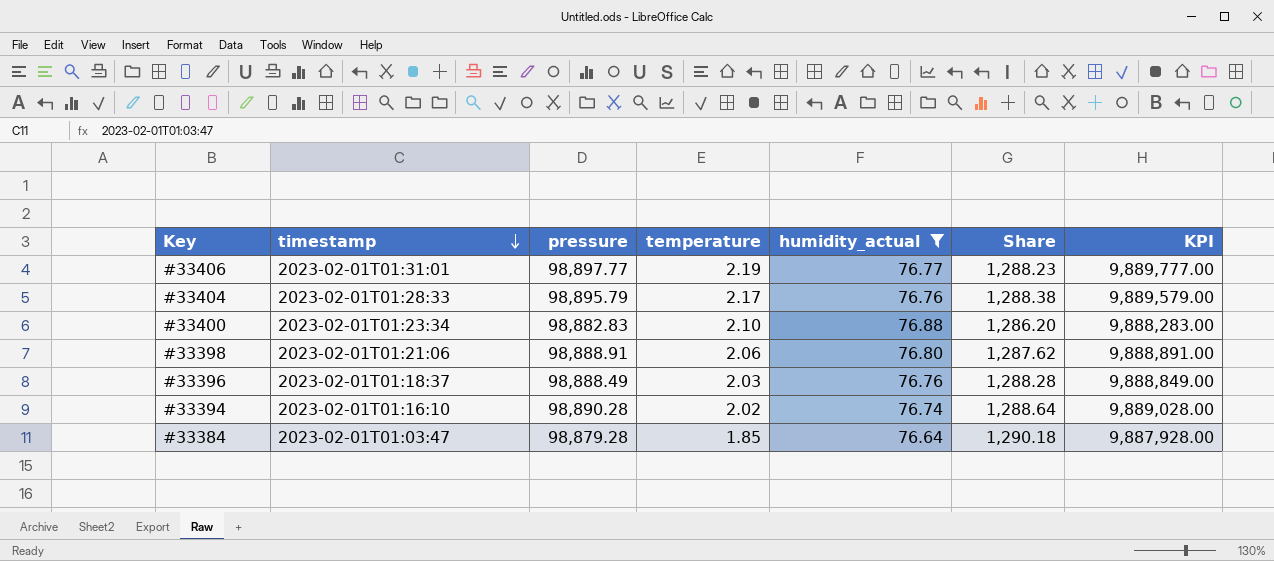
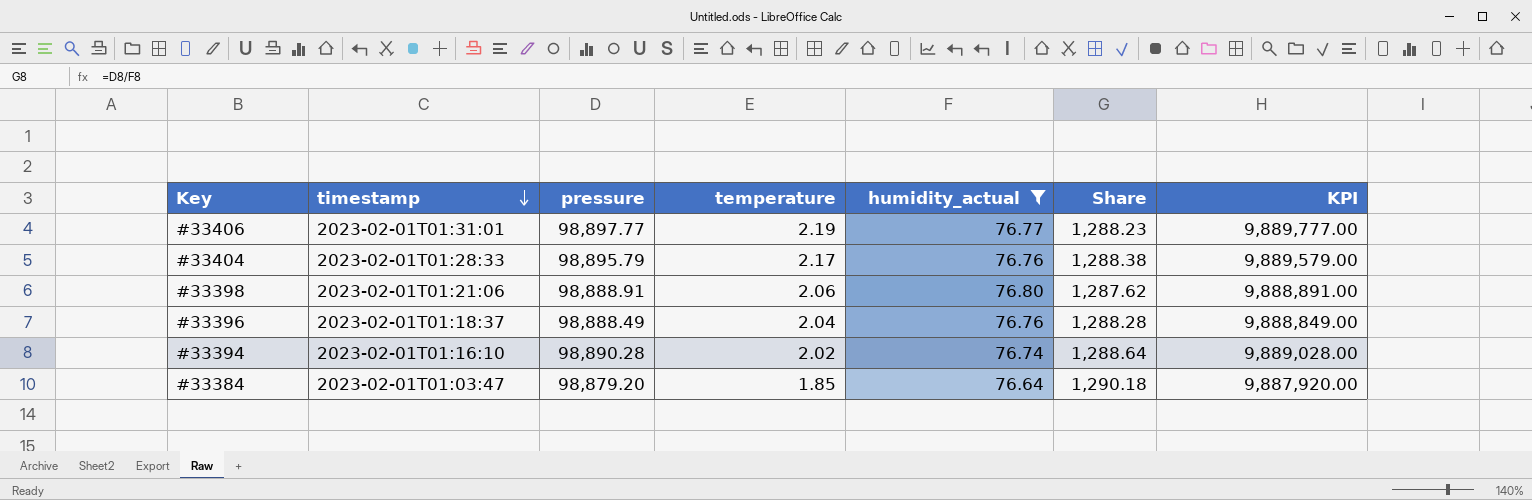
row #33400: 2023-02-01T01:23:34 | 98,882.83 | 2.10 | 76.88 | 1,286.20 | 9,888,283.00 -> none
#33396 | temperature: 2.03 -> 2.04
#33384 | pressure: 98,879.28 -> 98,879.20
#33384 | KPI: 9,887,928.00 -> 9,887,920.00

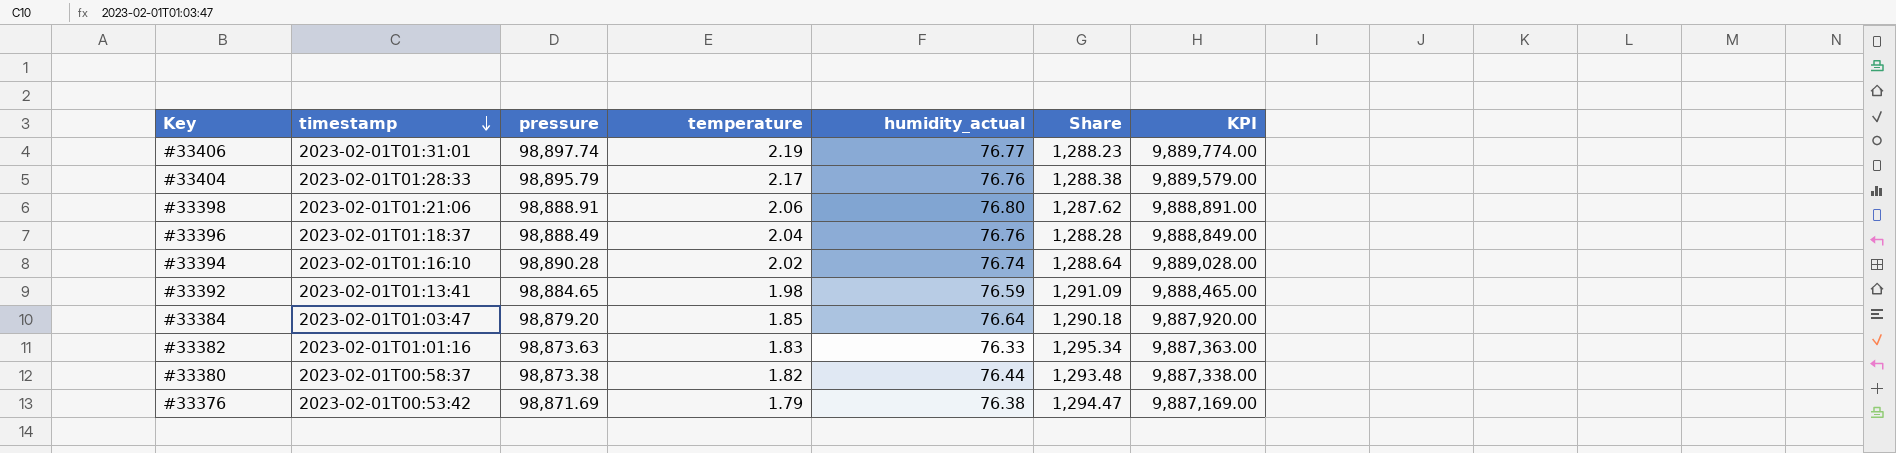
filter: humidity_actual >= 76.64 -> none
#33406 | pressure: 98,897.77 -> 98,897.74
#33406 | KPI: 9,889,777.00 -> 9,889,774.00

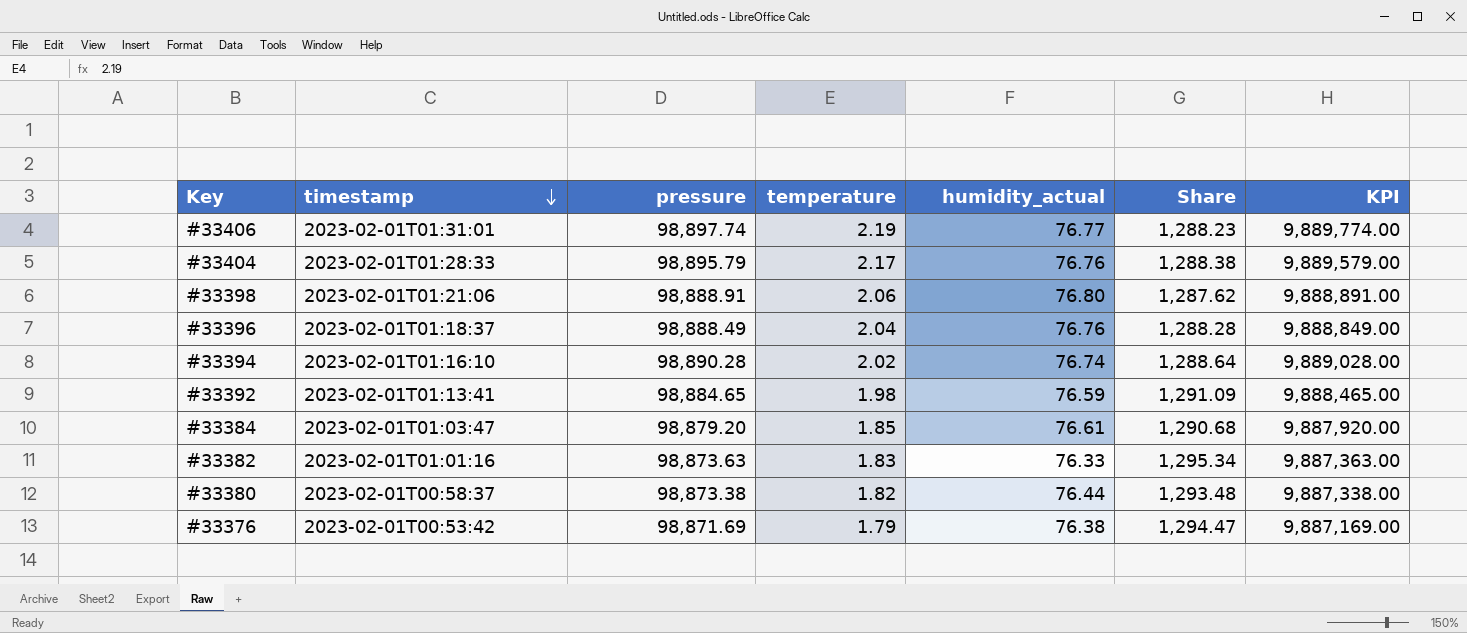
#33384 | humidity_actual: 76.64 -> 76.61
#33384 | Share: 1,290.18 -> 1,290.68

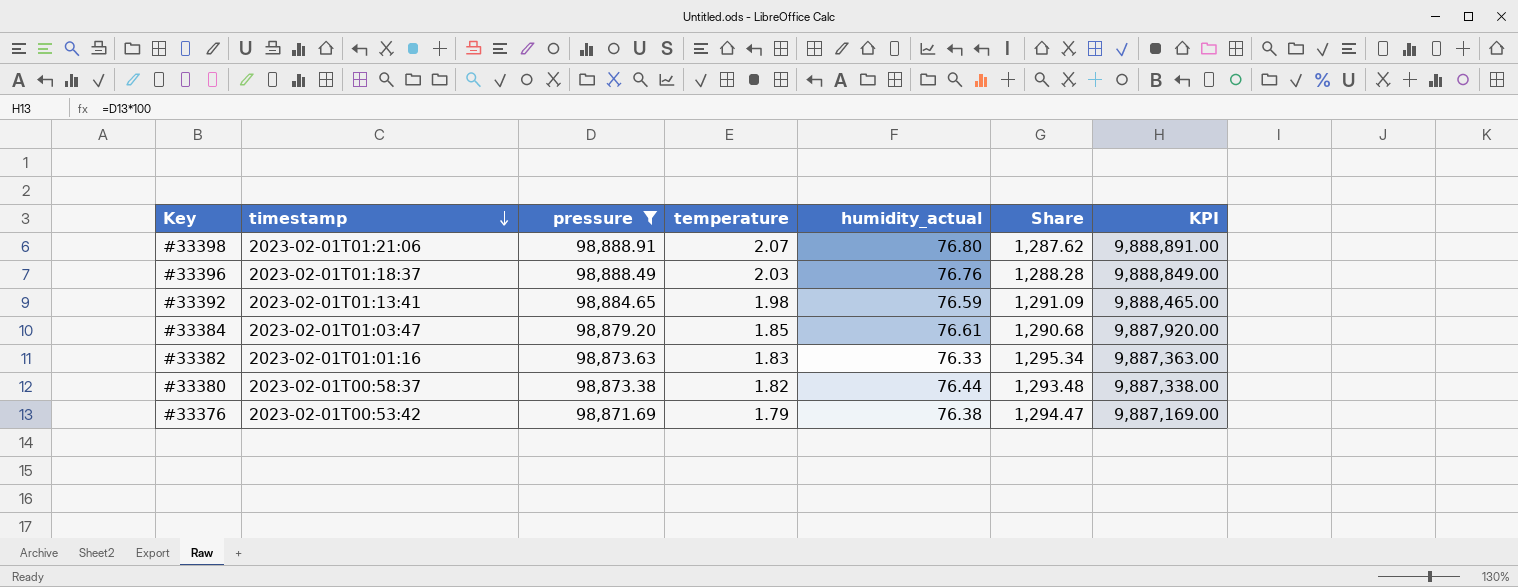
filter: none -> pressure <= 98,888.91
#33398 | temperature: 2.06 -> 2.07
#33396 | temperature: 2.04 -> 2.03

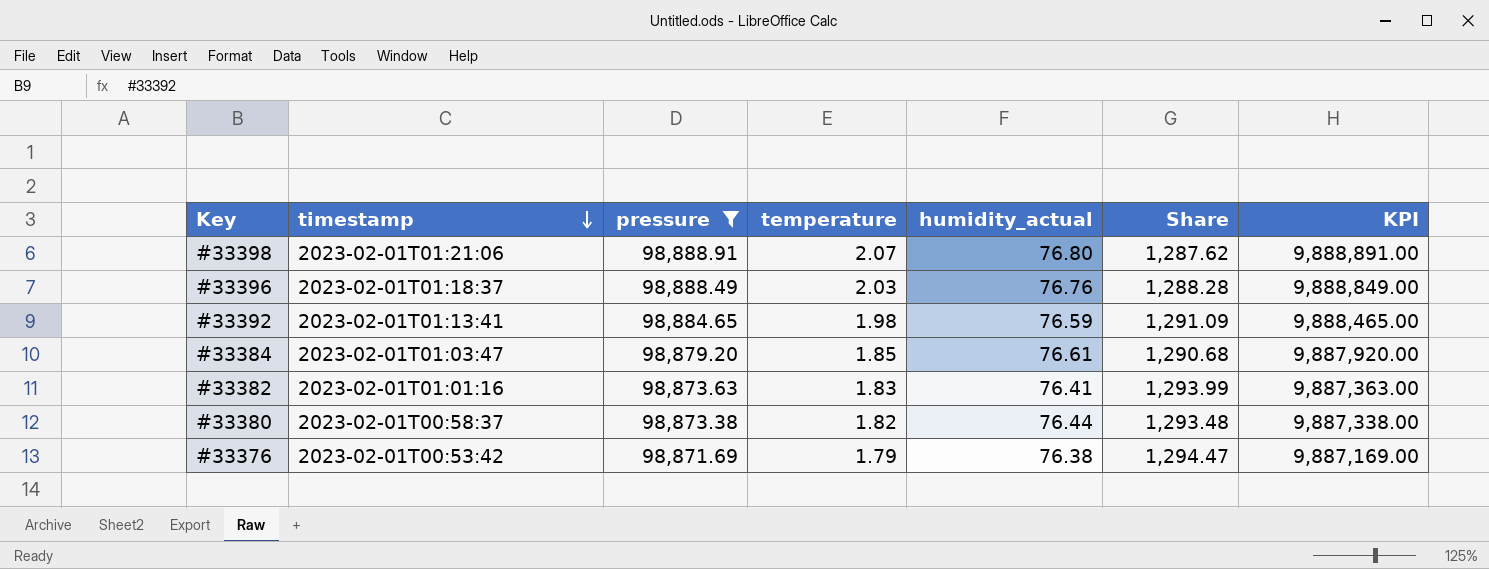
#33382 | humidity_actual: 76.33 -> 76.41
#33382 | Share: 1,295.34 -> 1,293.99

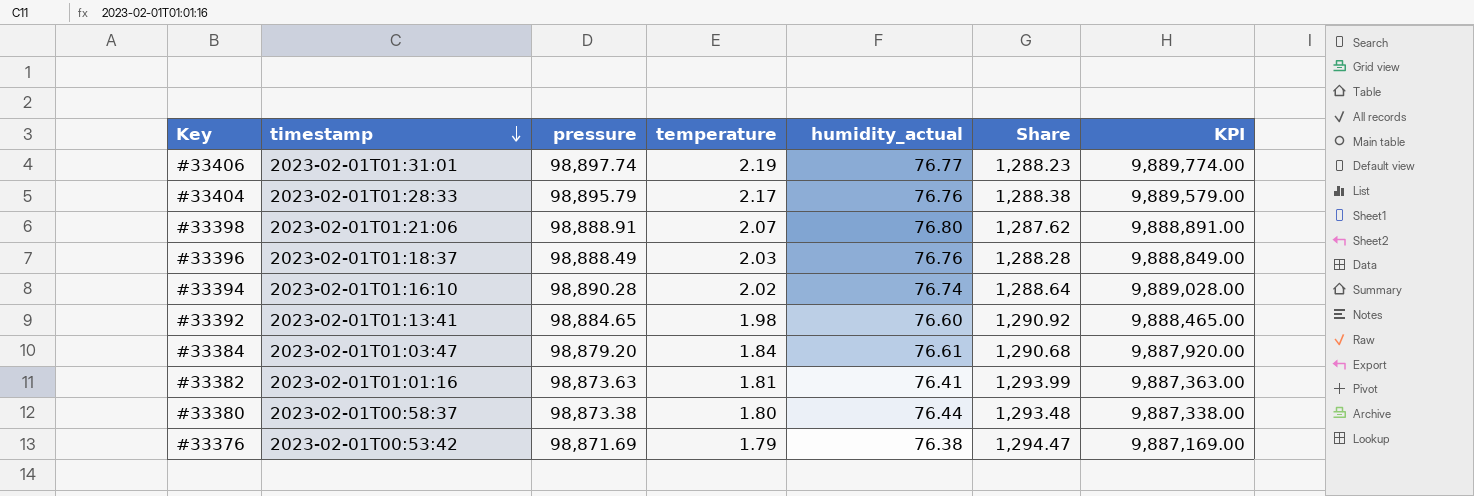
filter: pressure <= 98,888.91 -> none
#33392 | humidity_actual: 76.59 -> 76.60
#33392 | Share: 1,291.09 -> 1,290.92
#33384 | temperature: 1.85 -> 1.84
#33382 | temperature: 1.83 -> 1.81
#33380 | temperature: 1.82 -> 1.80

